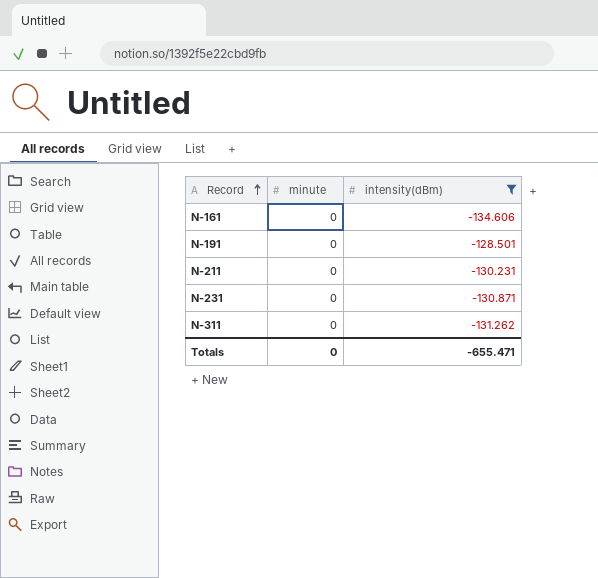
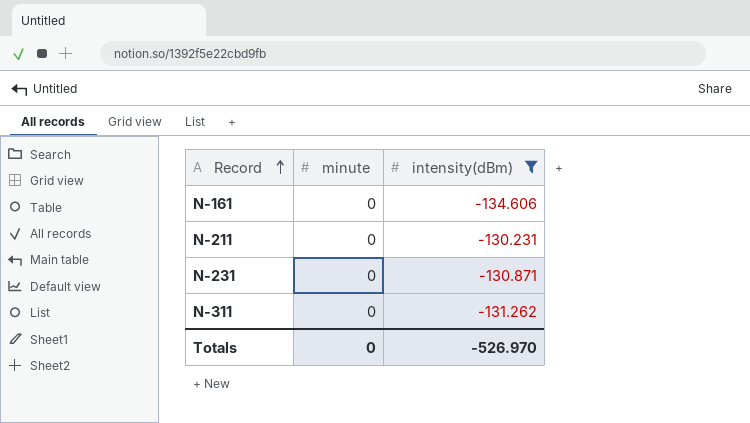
row N-191: 0 | -128.501 -> none
Totals | intensity(dBm): -655.471 -> -526.970

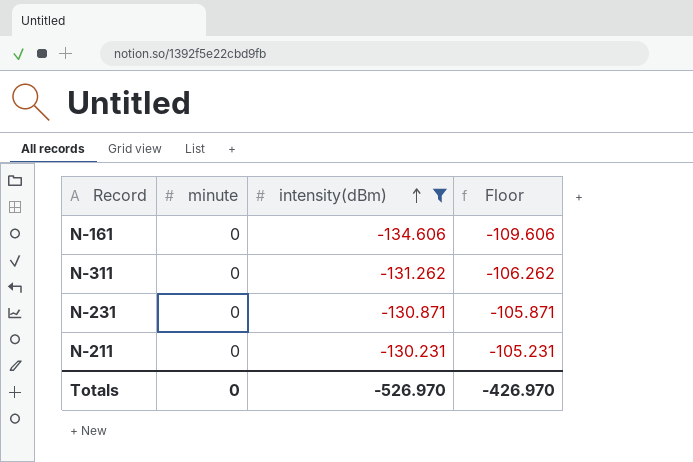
row order: Record ascending -> intensity(dBm) ascending
column Floor | formula: none -> [intensity(dBm)] + 25

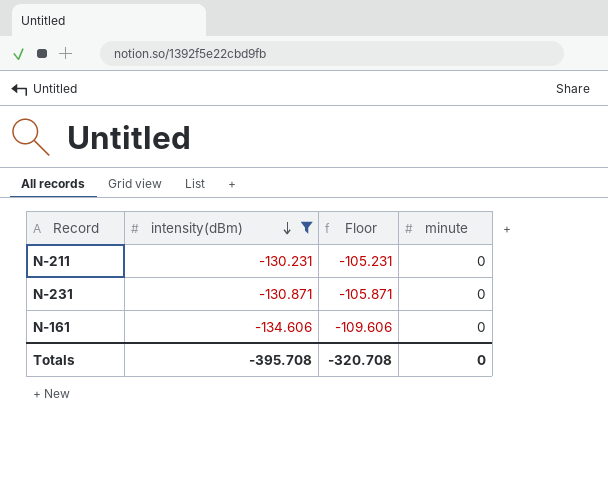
row order: intensity(dBm) ascending -> intensity(dBm) descending
column minute | position: 2 -> 4
row N-311: 0 | -131.262 | -106.262 -> none
Totals | intensity(dBm): -526.970 -> -395.708
Totals | Floor: -426.970 -> -320.708

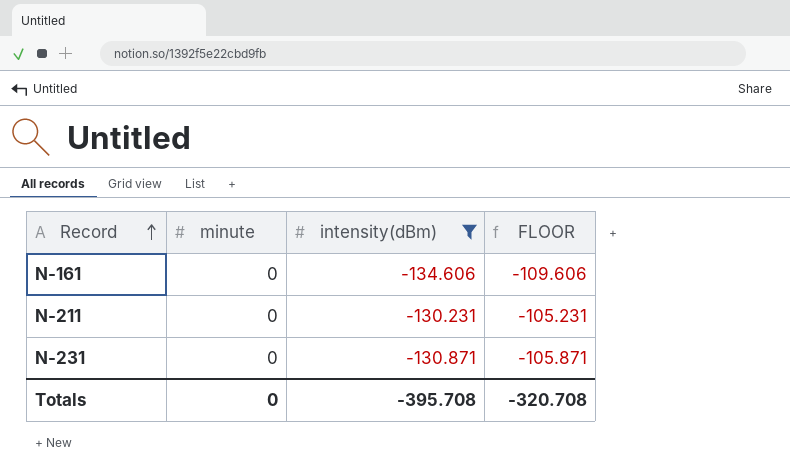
row order: intensity(dBm) descending -> Record ascending
column minute | position: 4 -> 2
column name: Floor -> FLOOR

